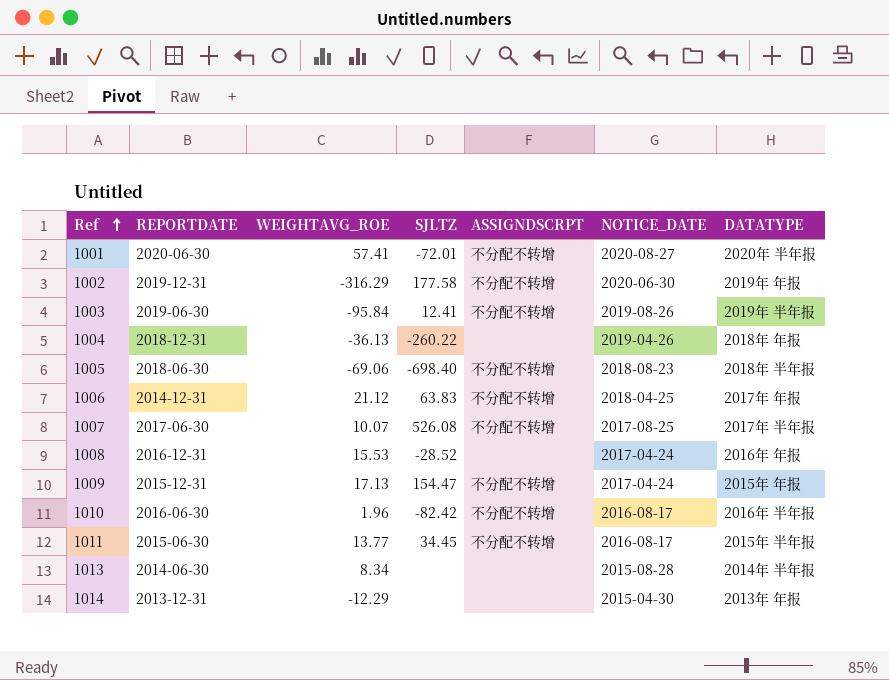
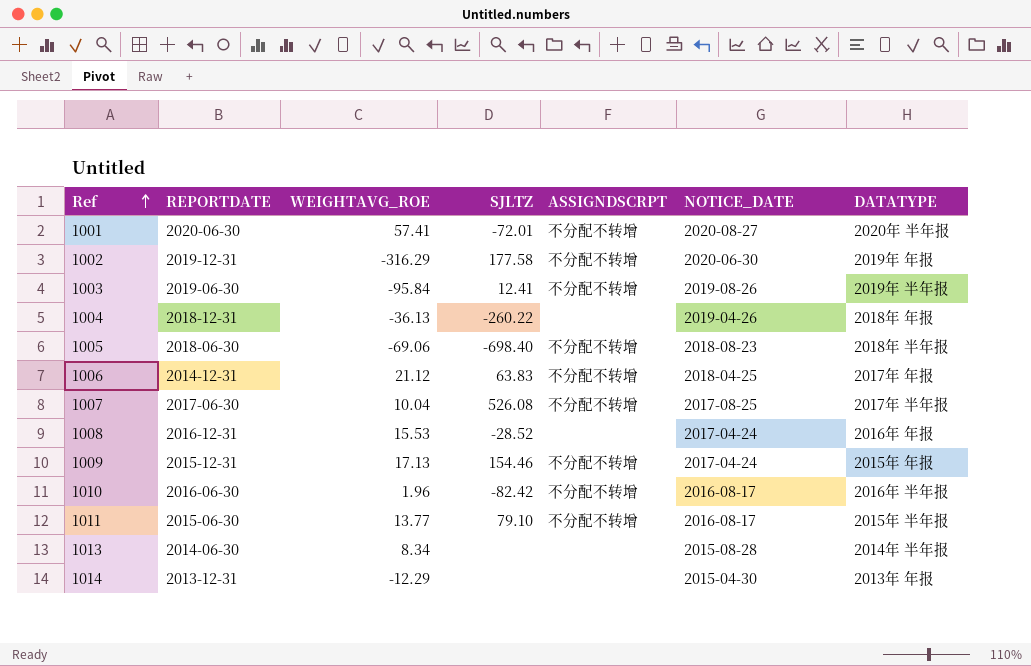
1007 | WEIGHTAVG_ROE: 10.07 -> 10.04
1009 | SJLTZ: 154.47 -> 154.46
1011 | SJLTZ: 34.45 -> 79.10

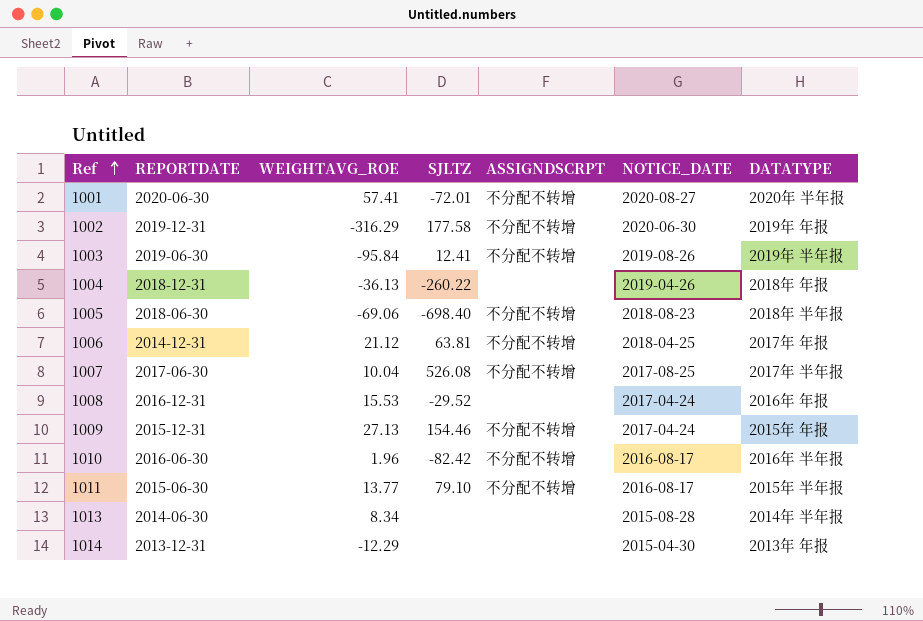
1006 | SJLTZ: 63.83 -> 63.81
1008 | SJLTZ: -28.52 -> -29.52
1009 | WEIGHTAVG_ROE: 17.13 -> 27.13

